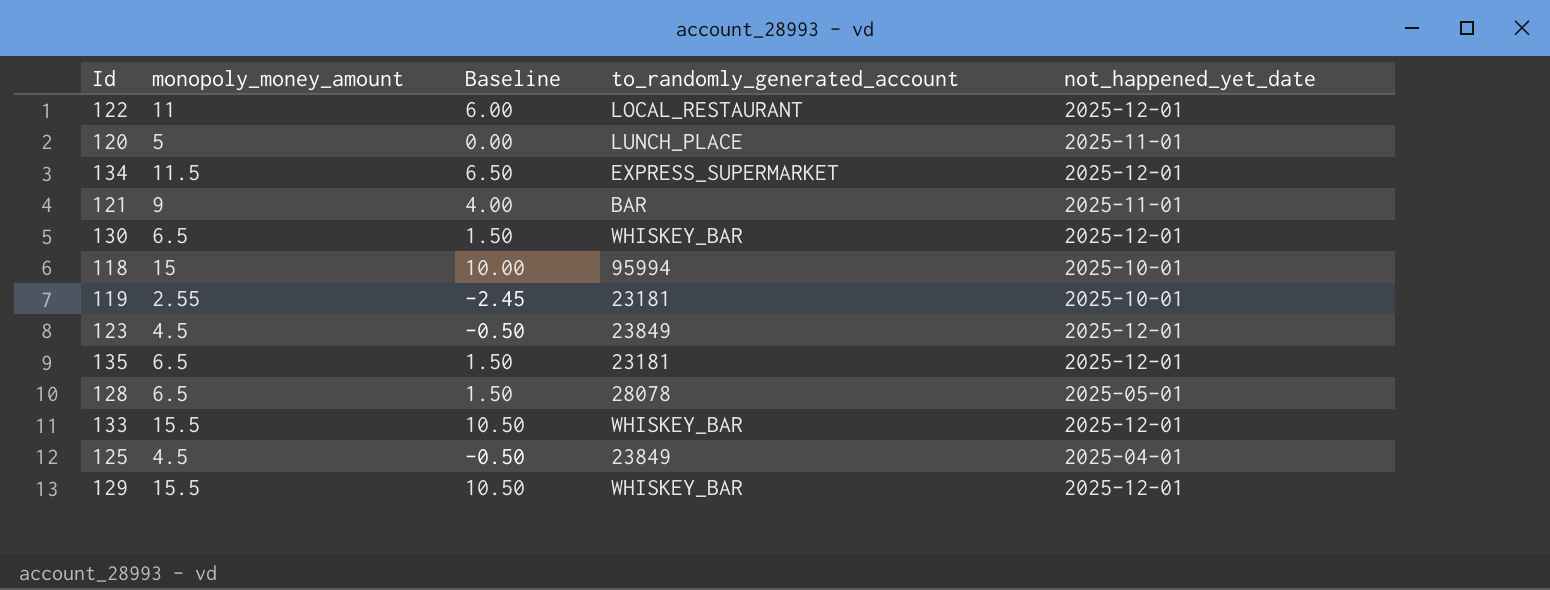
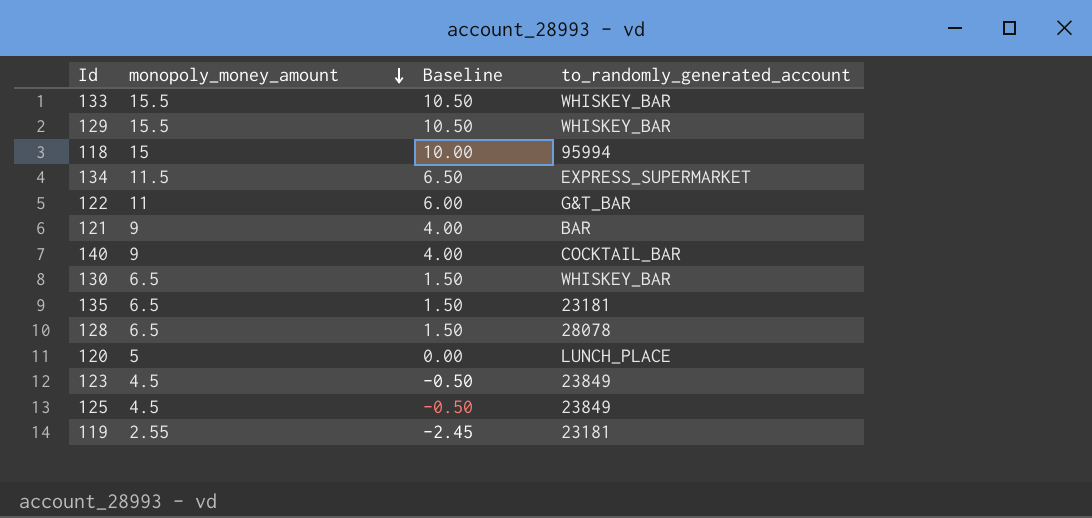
row order: none -> monopoly_money_amount descending
column not_happened_yet_date | position: 5 -> none
122 | to_randomly_generated_account: LOCAL_RESTAURANT -> G&T_BAR
row 140: none -> 9 | 4.00 | COCKTAIL_BAR

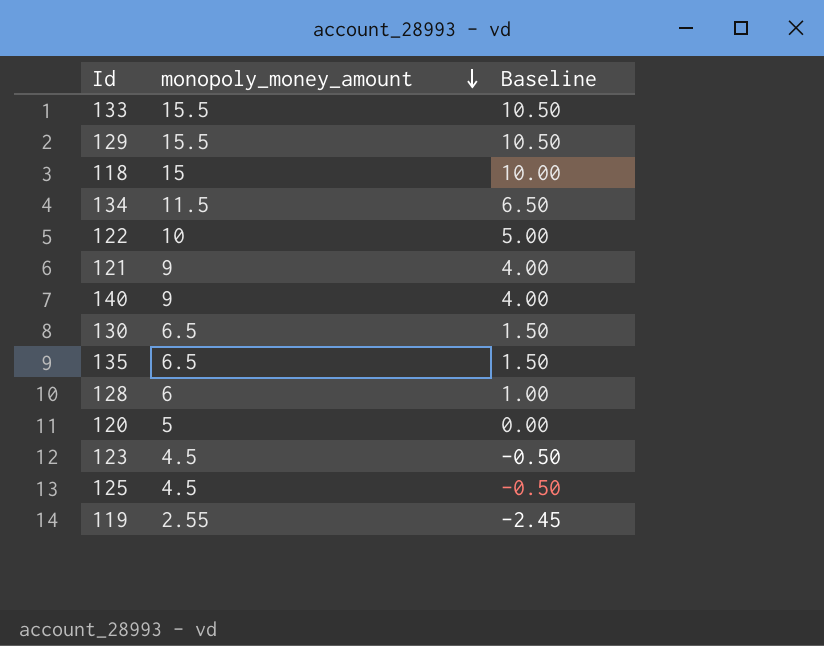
column to_randomly_generated_account | position: 4 -> none
122 | monopoly_money_amount: 11 -> 10
122 | Baseline: 6.00 -> 5.00
128 | monopoly_money_amount: 6.5 -> 6
128 | Baseline: 1.50 -> 1.00

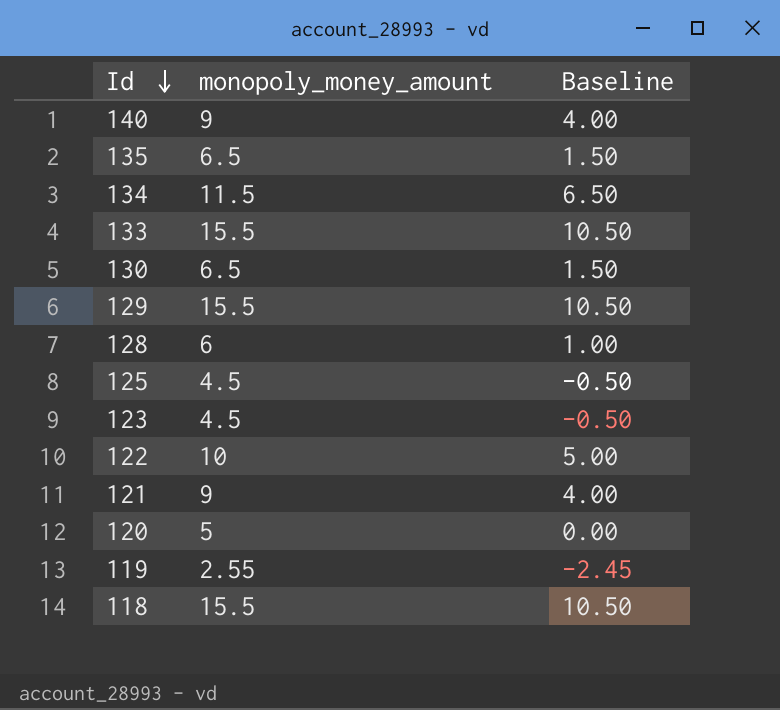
row order: monopoly_money_amount descending -> Id descending
118 | monopoly_money_amount: 15 -> 15.5
118 | Baseline: 10.00 -> 10.50

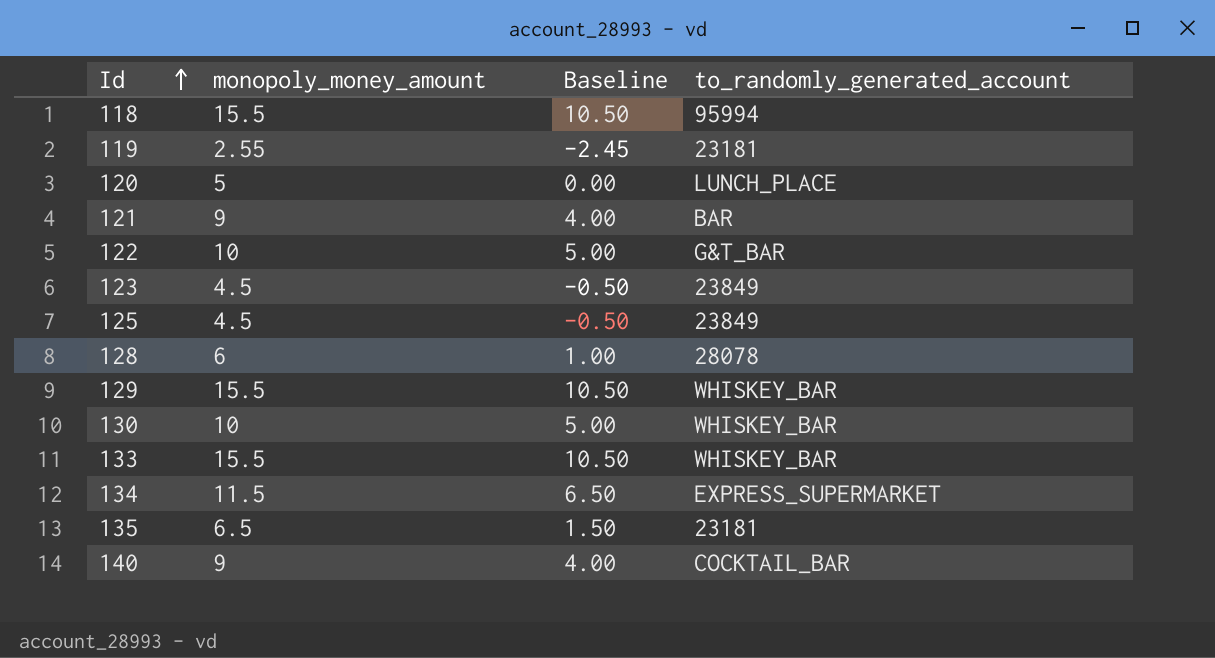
row order: Id descending -> Id ascending
column to_randomly_generated_account | position: none -> 4
130 | monopoly_money_amount: 6.5 -> 10
130 | Baseline: 1.50 -> 5.00

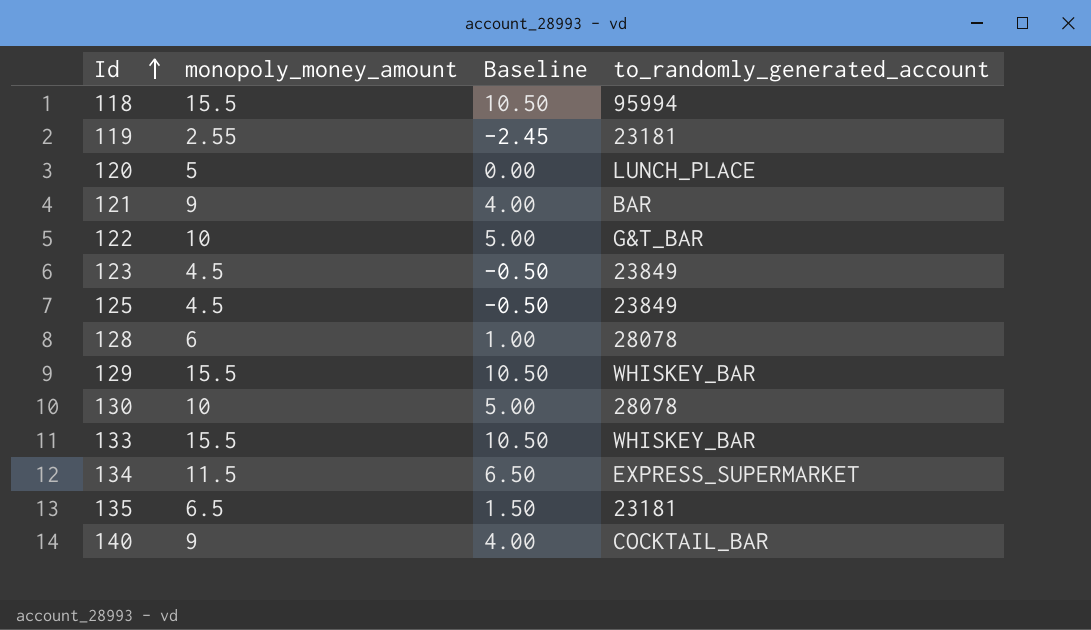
130 | to_randomly_generated_account: WHISKEY_BAR -> 28078

